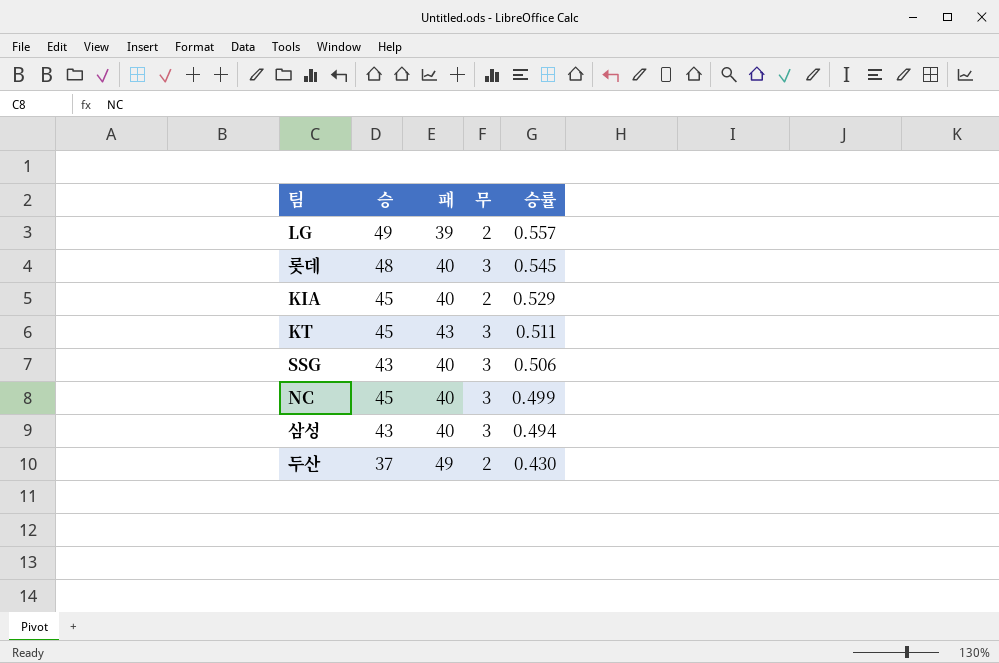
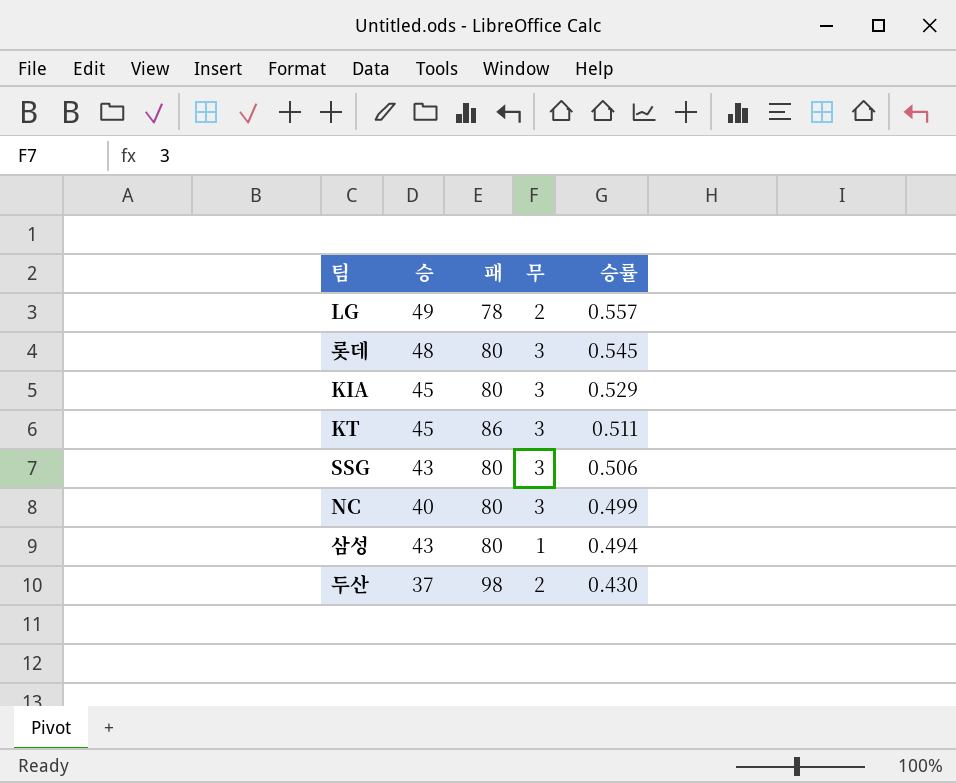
LG | 패: 39 -> 78
롯데 | 패: 40 -> 80
KIA | 패: 40 -> 80
KIA | 무: 2 -> 3
KT | 패: 43 -> 86
SSG | 패: 40 -> 80
NC | 승: 45 -> 40
NC | 패: 40 -> 80
삼성 | 패: 40 -> 80
삼성 | 무: 3 -> 1
두산 | 패: 49 -> 98

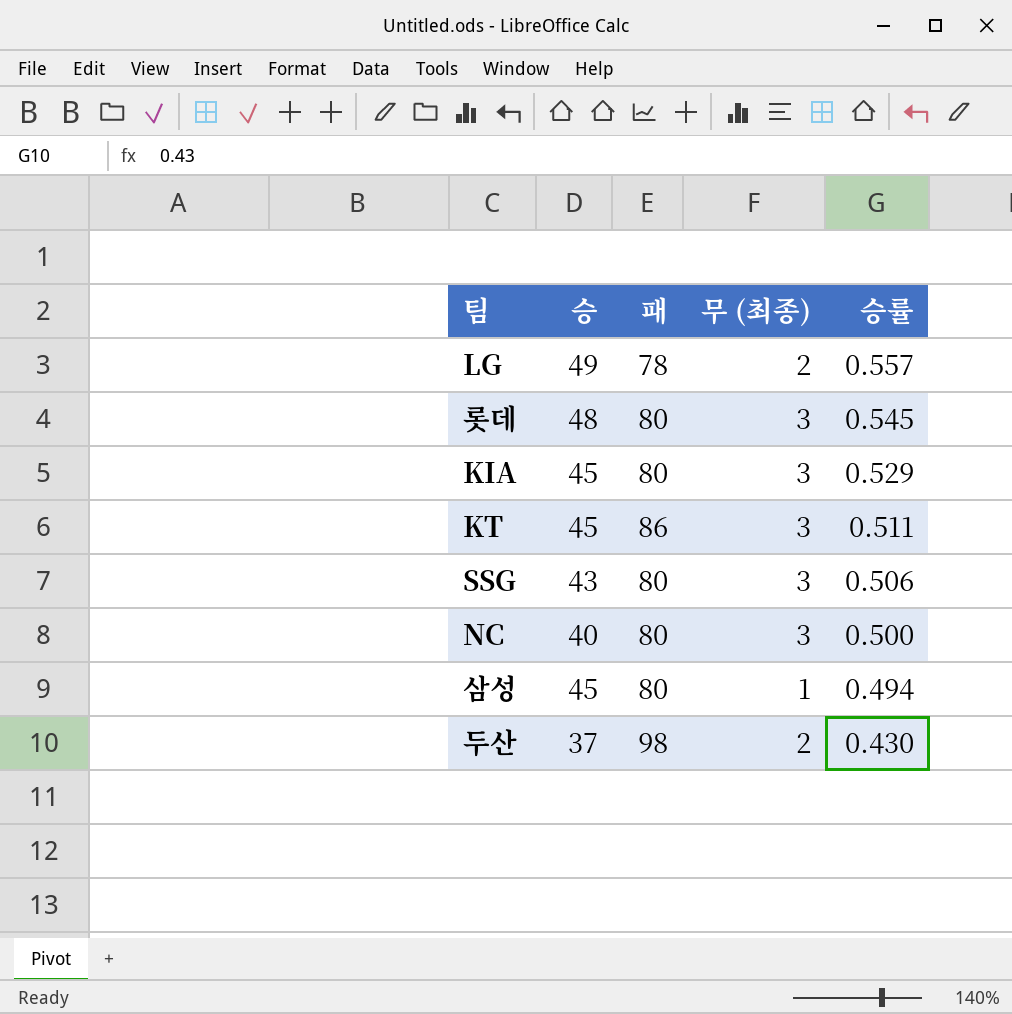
column name: 무 -> 무 (최종)
NC | 승률: 0.499 -> 0.500
삼성 | 승: 43 -> 45

